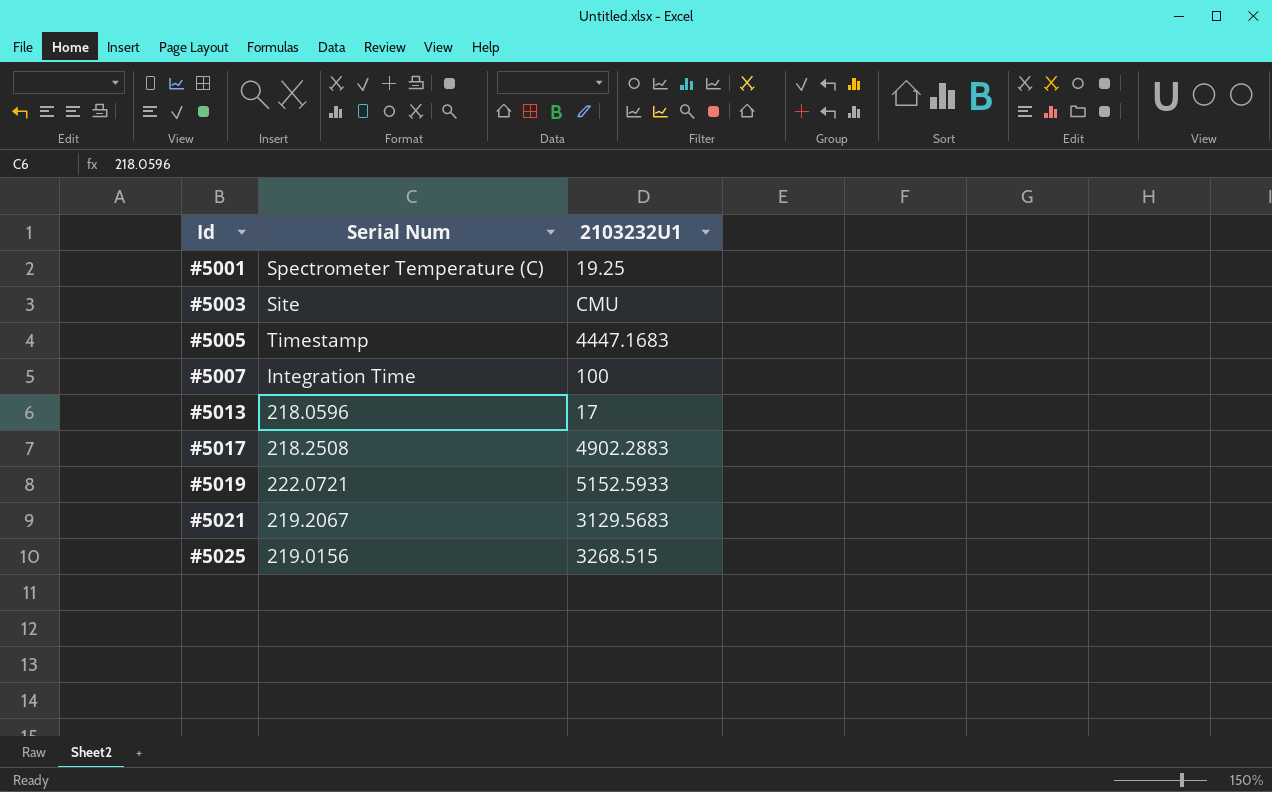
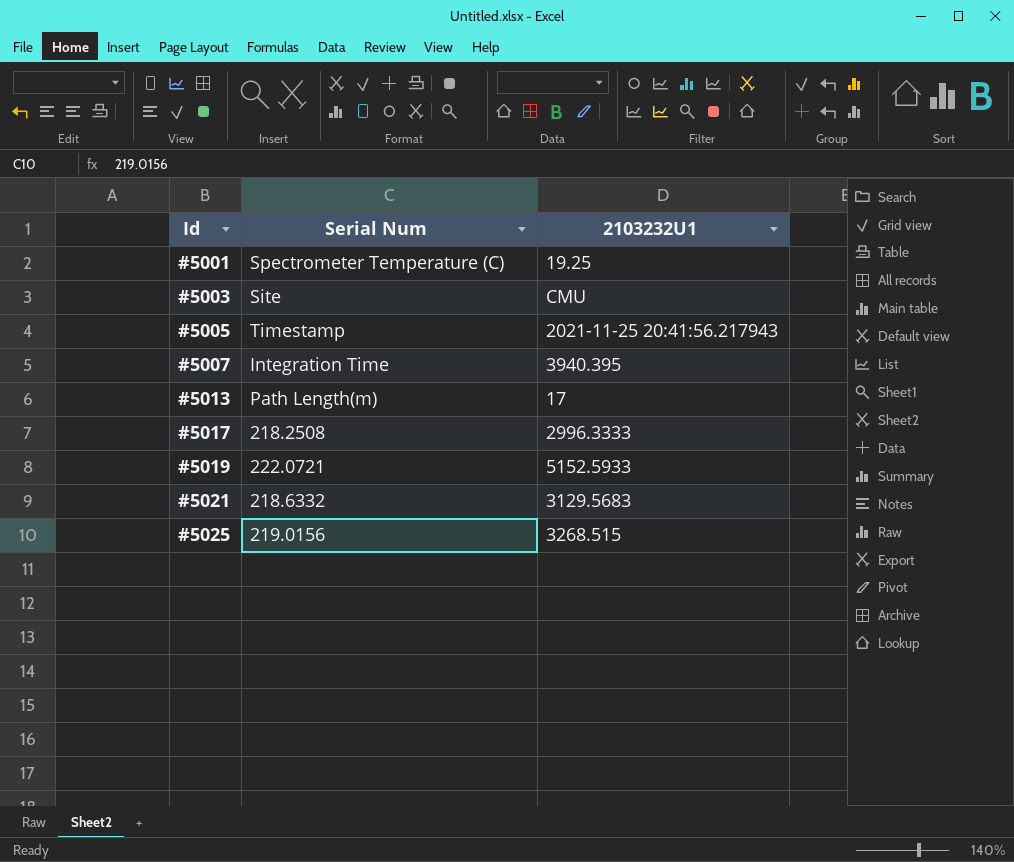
#5005 | 2103232U1: 4447.1683 -> 2021-11-25 20:41:56.217943
#5007 | 2103232U1: 100 -> 3940.395
#5013 | Serial Num: 218.0596 -> Path Length(m)
#5017 | 2103232U1: 4902.2883 -> 2996.3333
#5021 | Serial Num: 219.2067 -> 218.6332

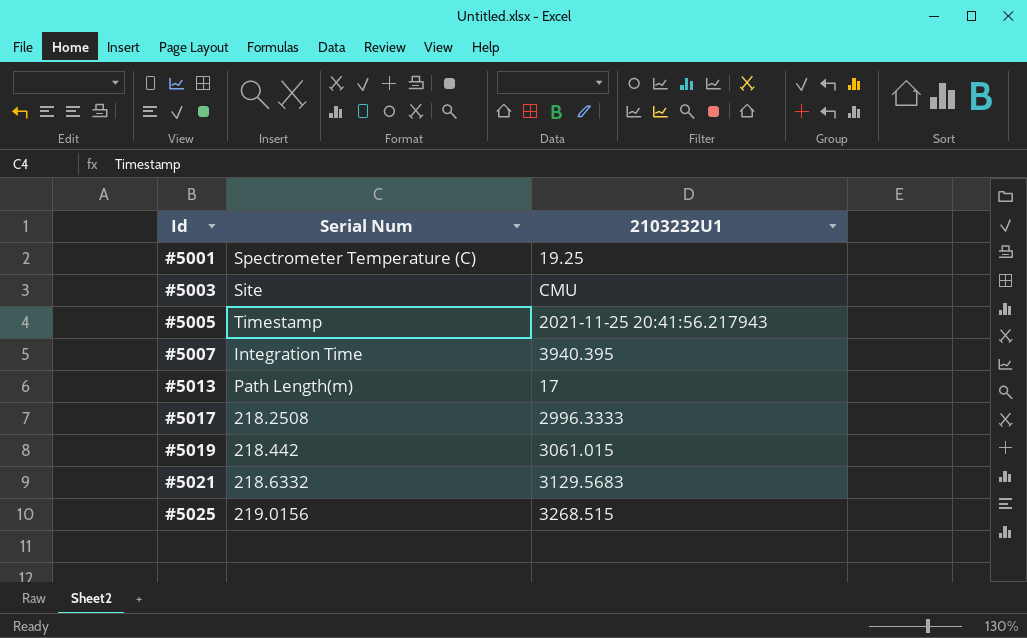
#5019 | Serial Num: 222.0721 -> 218.442
#5019 | 2103232U1: 5152.5933 -> 3061.015

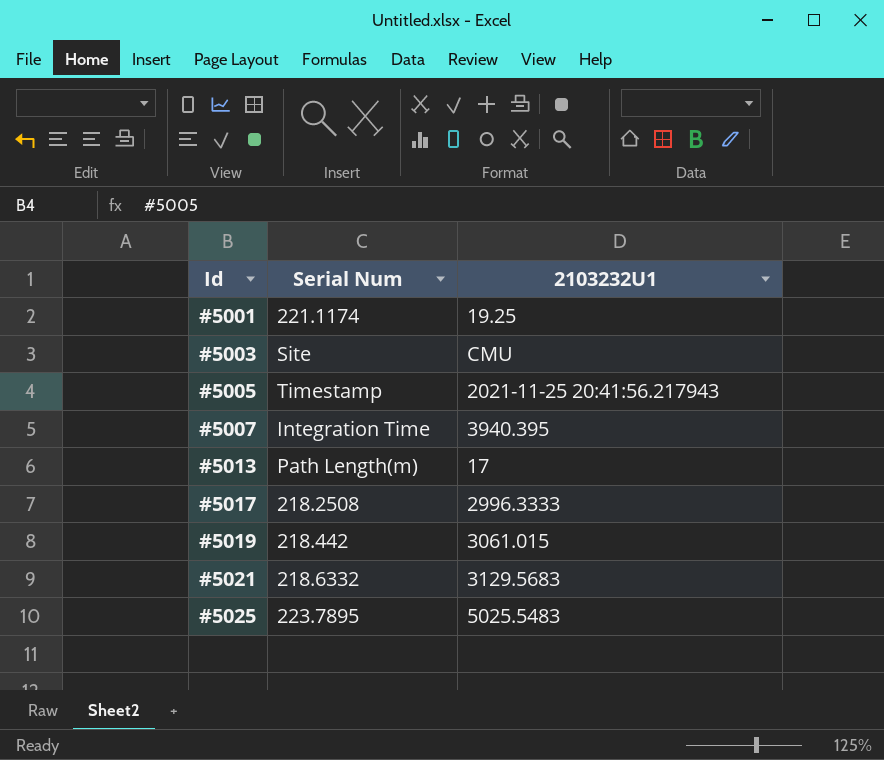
#5001 | Serial Num: Spectrometer Temperature (C) -> 221.1174
#5025 | Serial Num: 219.0156 -> 223.7895
#5025 | 2103232U1: 3268.515 -> 5025.5483

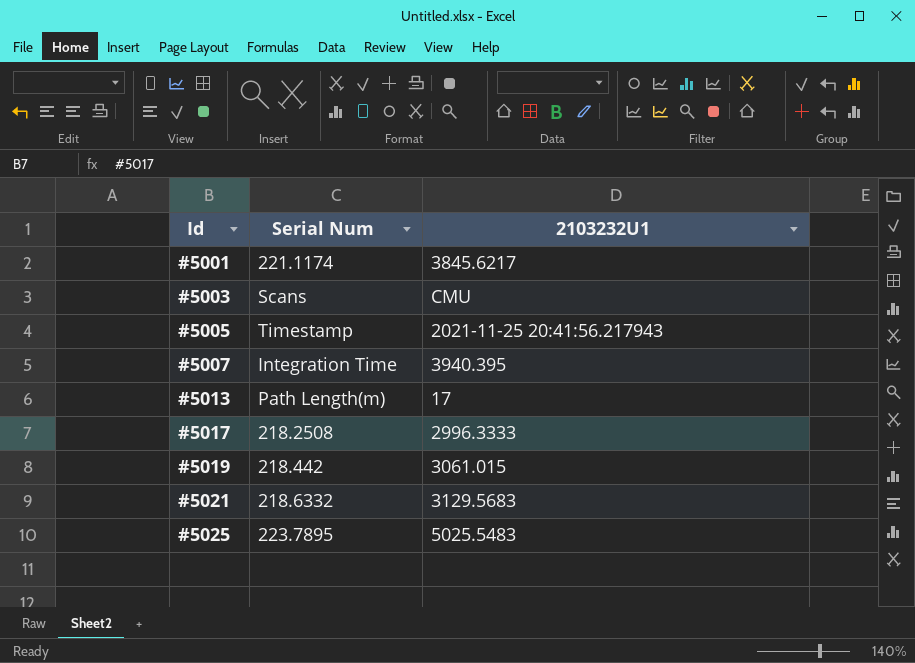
#5001 | 2103232U1: 19.25 -> 3845.6217
#5003 | Serial Num: Site -> Scans

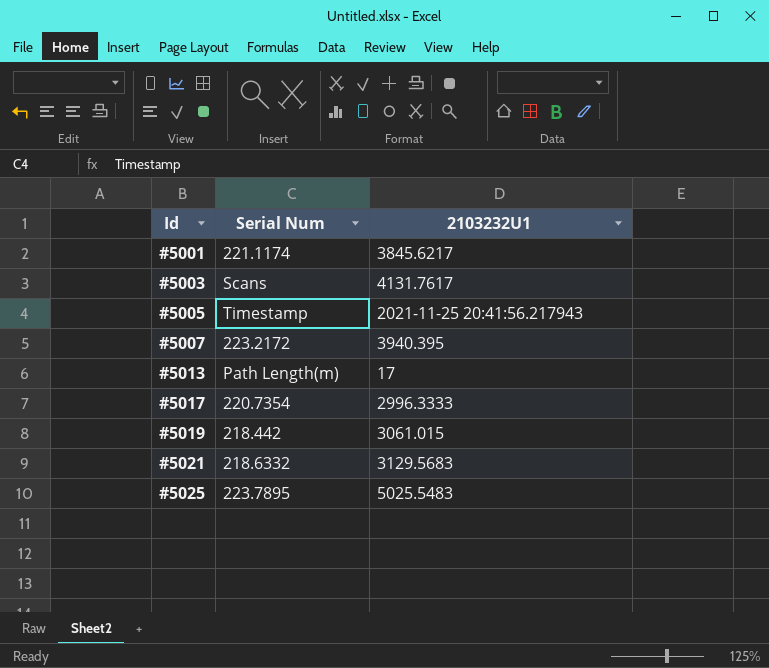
#5003 | 2103232U1: CMU -> 4131.7617
#5007 | Serial Num: Integration Time -> 223.2172
#5017 | Serial Num: 218.2508 -> 220.7354

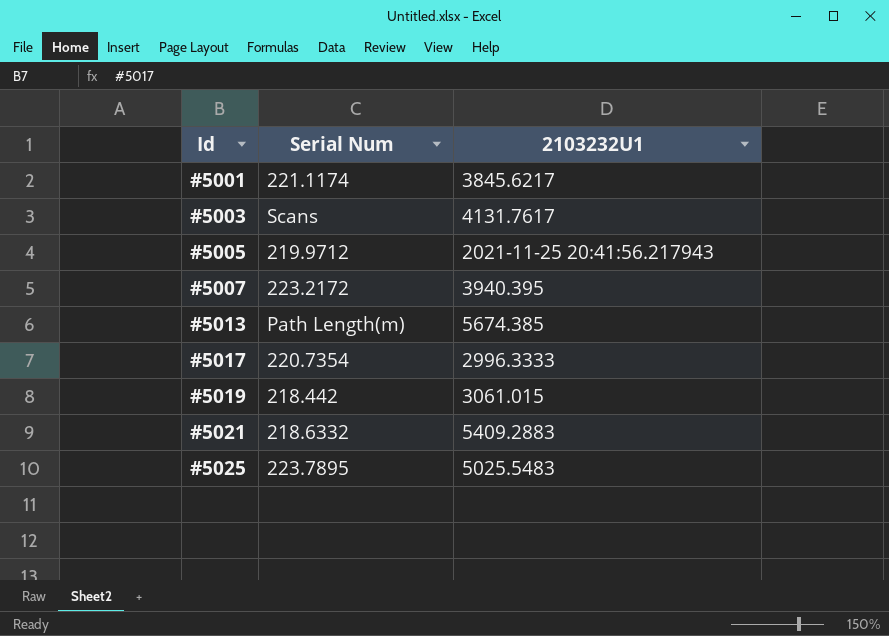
#5005 | Serial Num: Timestamp -> 219.9712
#5013 | 2103232U1: 17 -> 5674.385
#5021 | 2103232U1: 3129.5683 -> 5409.2883

